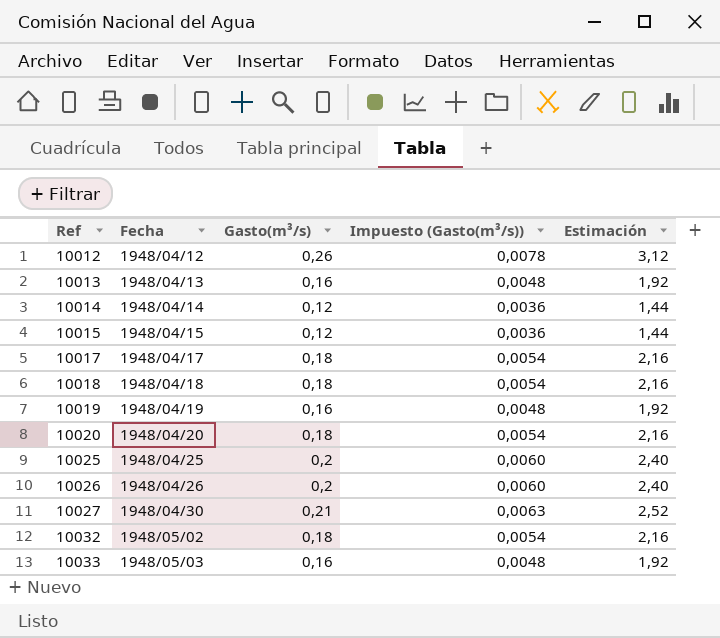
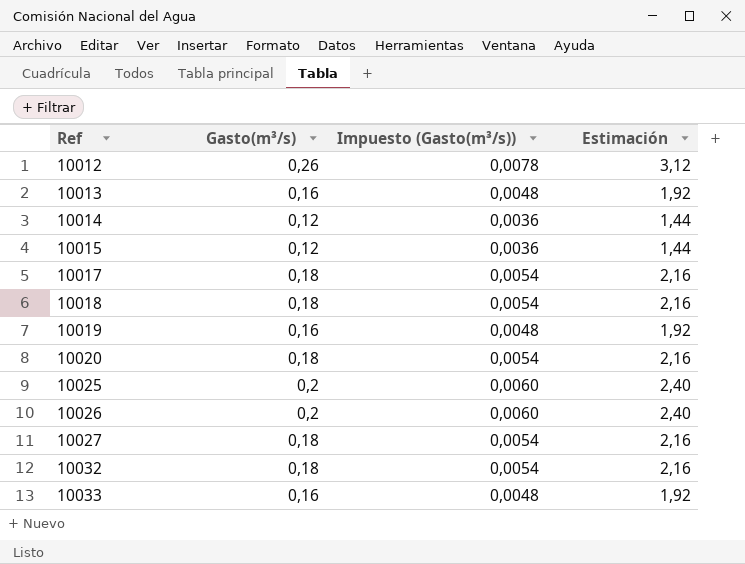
column Fecha | position: 2 -> none
10027 | Gasto(m³/s): 0,21 -> 0,18
10027 | Impuesto (Gasto(m³/s)): 0,0063 -> 0,0054
10027 | Estimación: 2,52 -> 2,16

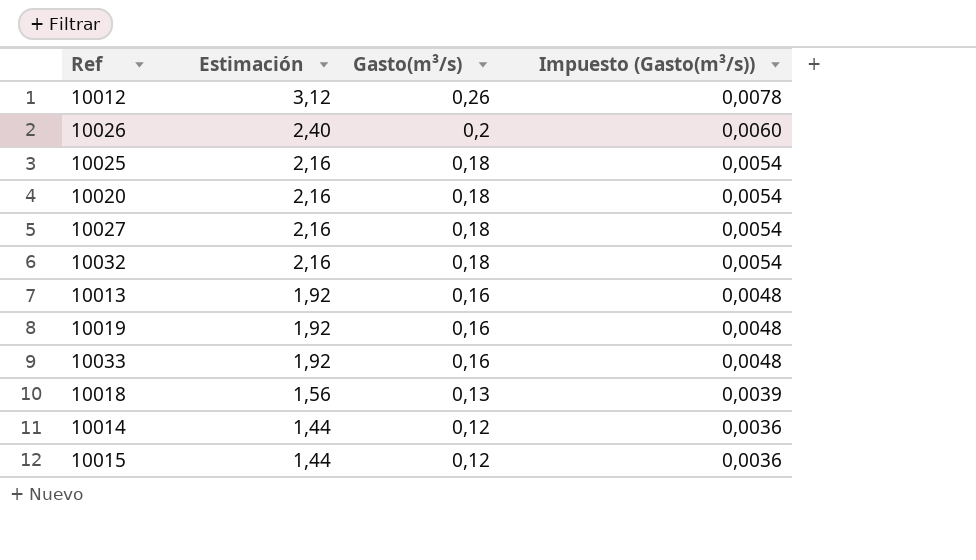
row order: Ref ascending -> Estimación descending
column Estimación | position: 4 -> 2
row 10017: 0,18 | 0,0054 | 2,16 -> none
10025 | Estimación: 2,40 -> 2,16
10025 | Gasto(m³/s): 0,2 -> 0,18
10025 | Impuesto (Gasto(m³/s)): 0,0060 -> 0,0054
10018 | Estimación: 2,16 -> 1,56
10018 | Gasto(m³/s): 0,18 -> 0,13
10018 | Impuesto (Gasto(m³/s)): 0,0054 -> 0,0039

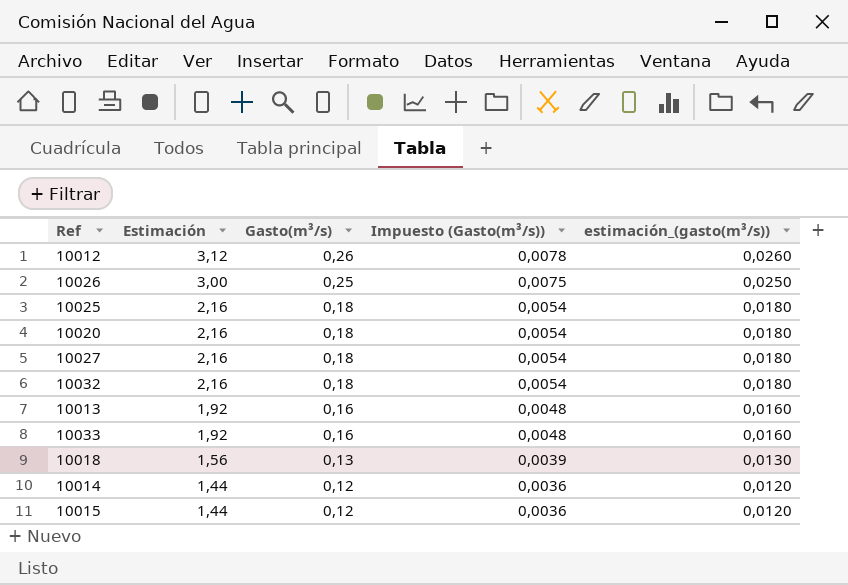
column estimación_(gasto(m³/s)) | formula: none -> [Gasto(m³/s)] * 0,1
row 10019: 1,92 | 0,16 | 0,0048 -> none
10026 | Estimación: 2,40 -> 3,00
10026 | Gasto(m³/s): 0,2 -> 0,25
10026 | Impuesto (Gasto(m³/s)): 0,0060 -> 0,0075

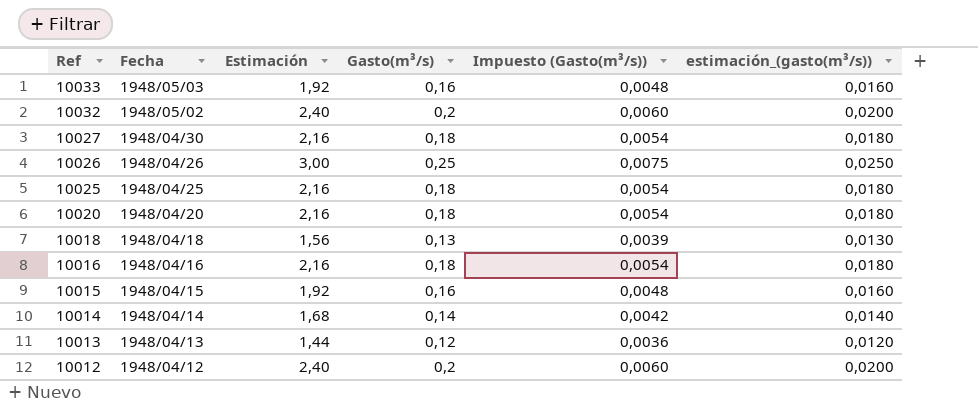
row order: Estimación descending -> Ref descending
column Fecha | position: none -> 2
10032 | Estimación: 2,16 -> 2,40
10032 | Gasto(m³/s): 0,18 -> 0,2
10032 | Impuesto (Gasto(m³/s)): 0,0054 -> 0,0060
10032 | estimación_(gasto(m³/s)): 0,0180 -> 0,0200
row 10016: none -> 1948/04/16 | 2,16 | 0,18 | 0,0054 | 0,0180
10015 | Estimación: 1,44 -> 1,92
10015 | Gasto(m³/s): 0,12 -> 0,16
10015 | Impuesto (Gasto(m³/s)): 0,0036 -> 0,0048
10015 | estimación_(gasto(m³/s)): 0,0120 -> 0,0160
10014 | Estimación: 1,44 -> 1,68
10014 | Gasto(m³/s): 0,12 -> 0,14
10014 | Impuesto (Gasto(m³/s)): 0,0036 -> 0,0042
10014 | estimación_(gasto(m³/s)): 0,0120 -> 0,0140
10013 | Estimación: 1,92 -> 1,44
10013 | Gasto(m³/s): 0,16 -> 0,12
10013 | Impuesto (Gasto(m³/s)): 0,0048 -> 0,0036
10013 | estimación_(gasto(m³/s)): 0,0160 -> 0,0120
10012 | Estimación: 3,12 -> 2,40
10012 | Gasto(m³/s): 0,26 -> 0,2
10012 | Impuesto (Gasto(m³/s)): 0,0078 -> 0,0060
10012 | estimación_(gasto(m³/s)): 0,0260 -> 0,0200

